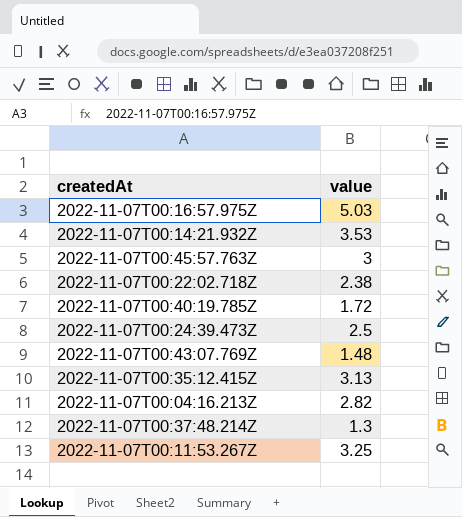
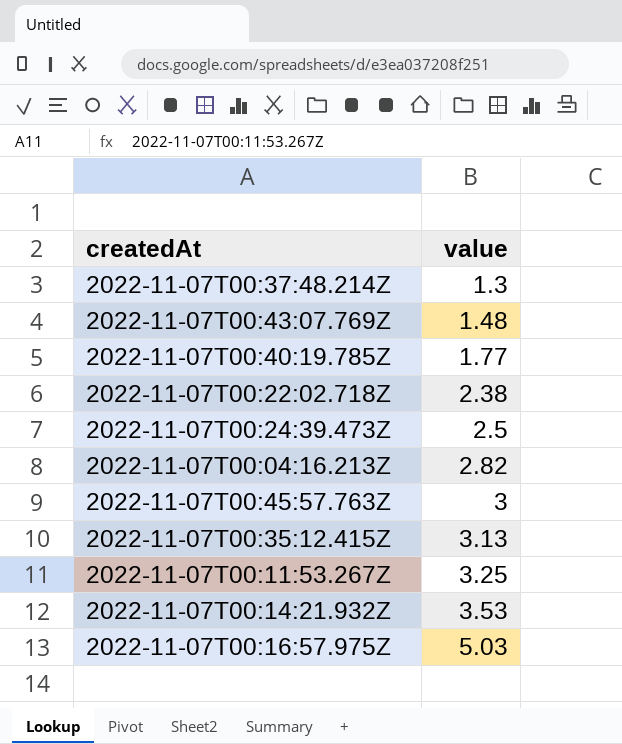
row order: none -> value ascending
2022-11-07T00:40:19.785Z | value: 1.72 -> 1.77

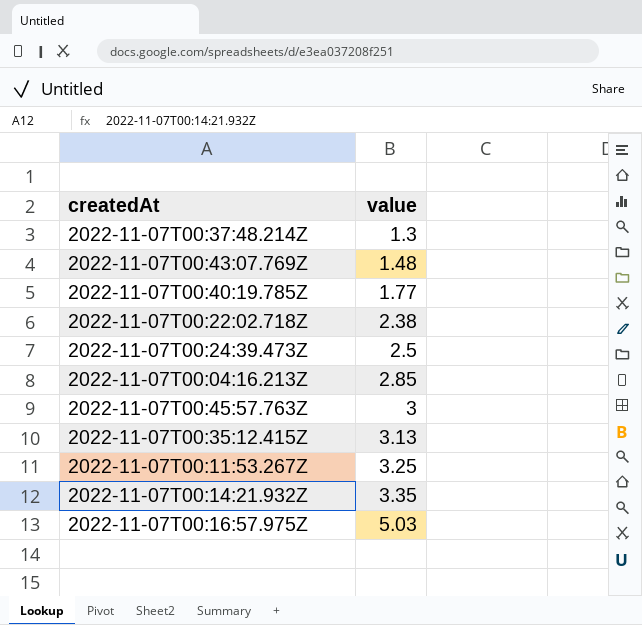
2022-11-07T00:04:16.213Z | value: 2.82 -> 2.85
2022-11-07T00:14:21.932Z | value: 3.53 -> 3.35

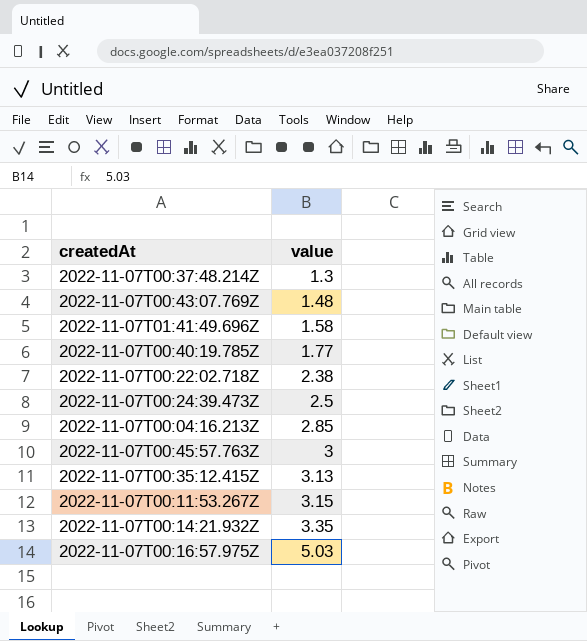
row 2022-11-07T01:41:49.696Z: none -> 1.58
2022-11-07T00:11:53.267Z | value: 3.25 -> 3.15

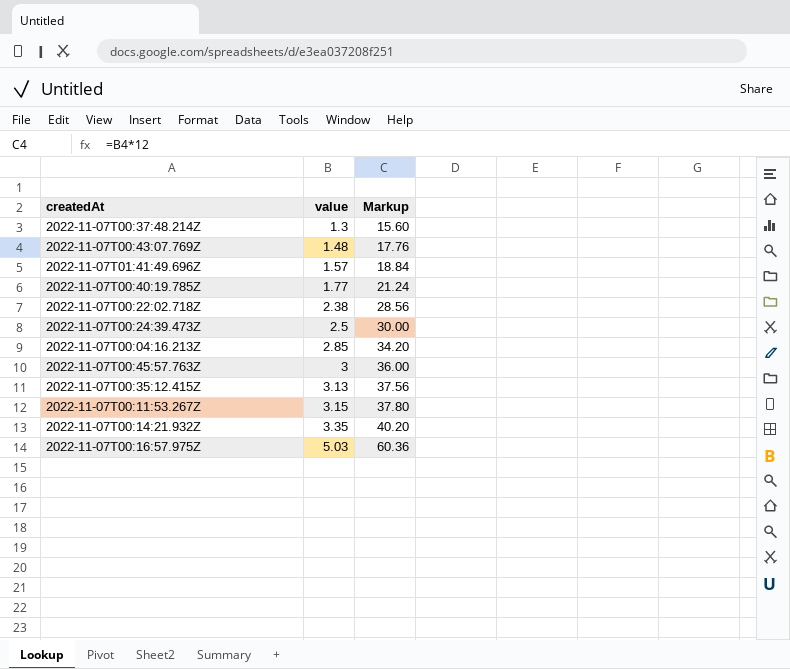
column Markup | formula: none -> [value] * 12
2022-11-07T01:41:49.696Z | value: 1.58 -> 1.57

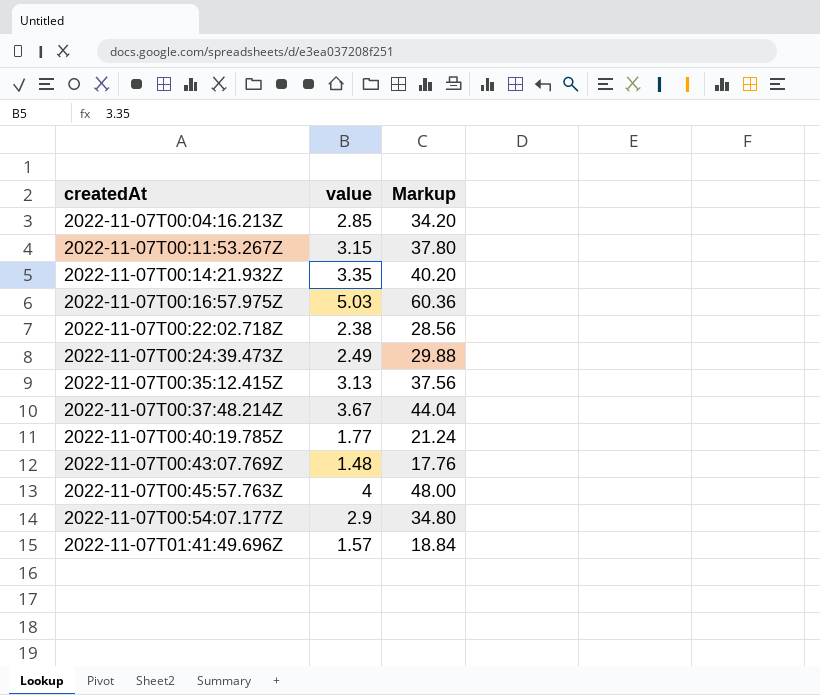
row order: value ascending -> createdAt ascending
2022-11-07T00:24:39.473Z | value: 2.5 -> 2.49
2022-11-07T00:24:39.473Z | Markup: 30.00 -> 29.88
2022-11-07T00:37:48.214Z | value: 1.3 -> 3.67
2022-11-07T00:37:48.214Z | Markup: 15.60 -> 44.04
2022-11-07T00:45:57.763Z | value: 3 -> 4
2022-11-07T00:45:57.763Z | Markup: 36.00 -> 48.00
row 2022-11-07T00:54:07.177Z: none -> 2.9 | 34.80

